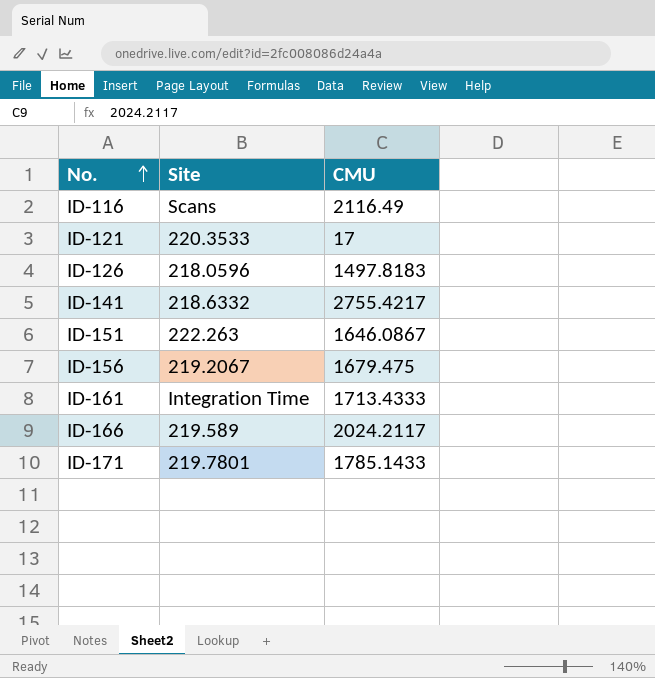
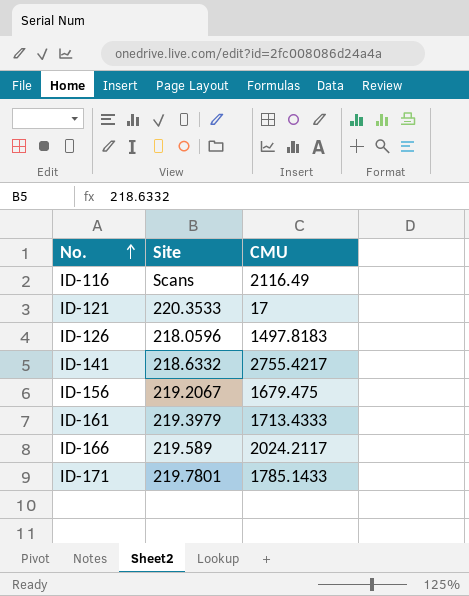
row ID-151: 222.263 | 1646.0867 -> none
ID-161 | Site: Integration Time -> 219.3979

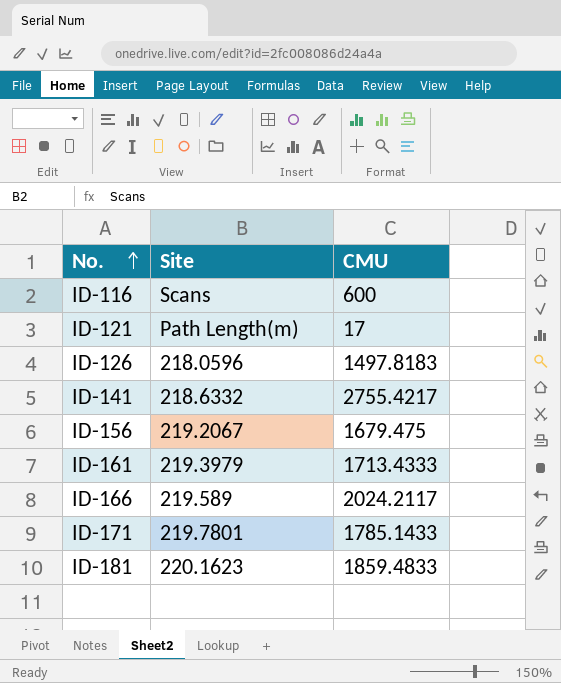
ID-116 | CMU: 2116.49 -> 600
ID-121 | Site: 220.3533 -> Path Length(m)
row ID-181: none -> 220.1623 | 1859.4833

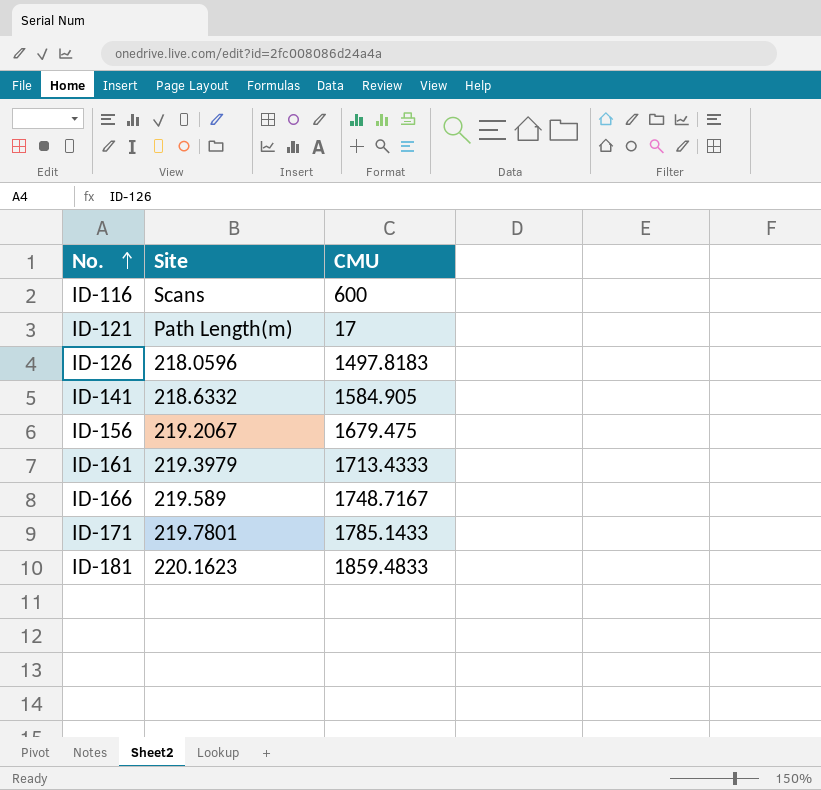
ID-141 | CMU: 2755.4217 -> 1584.905
ID-166 | CMU: 2024.2117 -> 1748.7167

